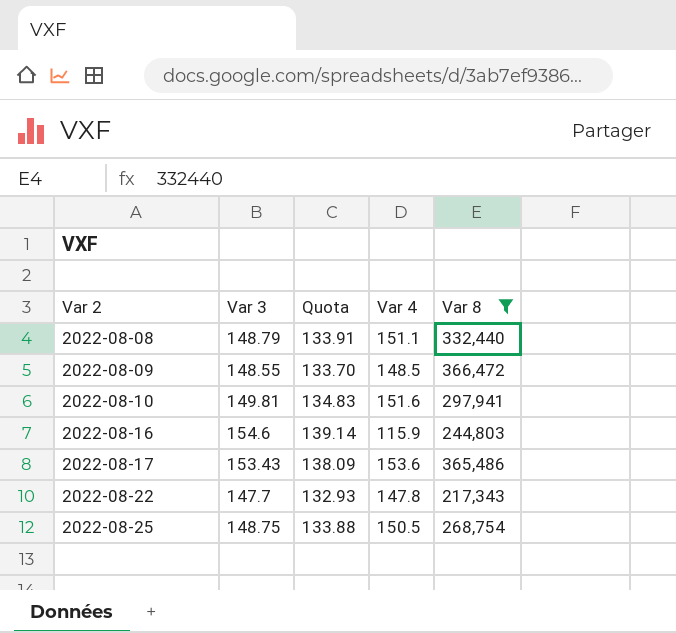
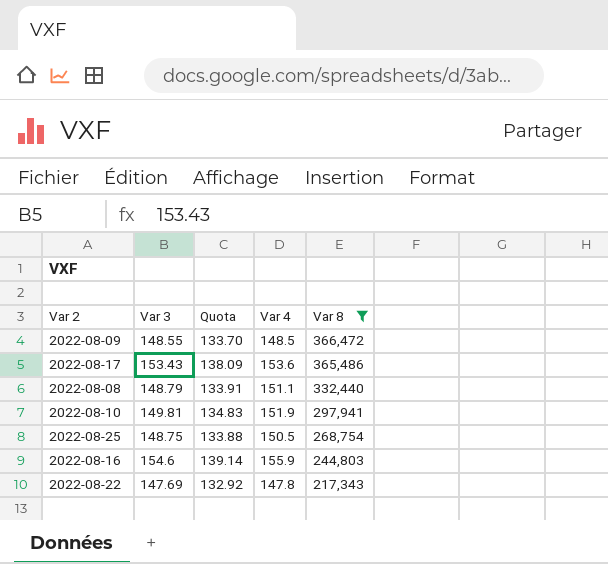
row order: Var 2 ascending -> Var 8 descending
2022-08-10 | Var 4: 151.6 -> 151.9
2022-08-16 | Var 4: 115.9 -> 155.9
2022-08-22 | Var 3: 147.7 -> 147.69
2022-08-22 | Quota: 132.93 -> 132.92

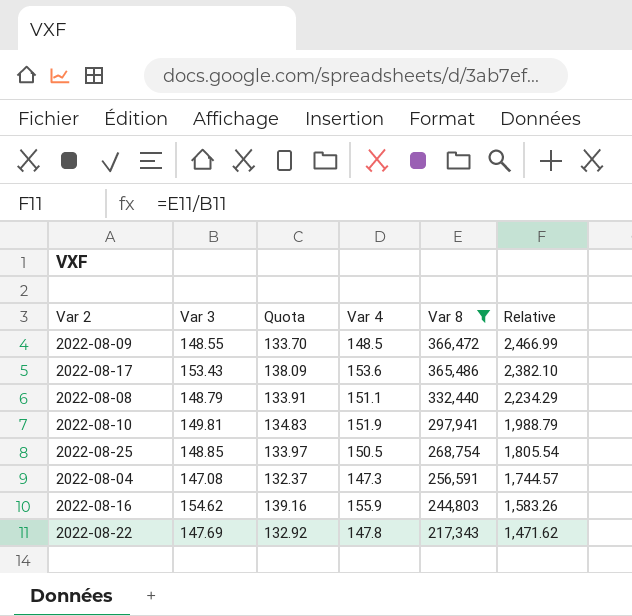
column Relative | formula: none -> [Var 8] / [Var 3]
2022-08-25 | Var 3: 148.75 -> 148.85
2022-08-25 | Quota: 133.88 -> 133.97
row 2022-08-04: none -> 147.08 | 132.37 | 147.3 | 256,591 | 1,744.57
2022-08-16 | Var 3: 154.6 -> 154.62
2022-08-16 | Quota: 139.14 -> 139.16

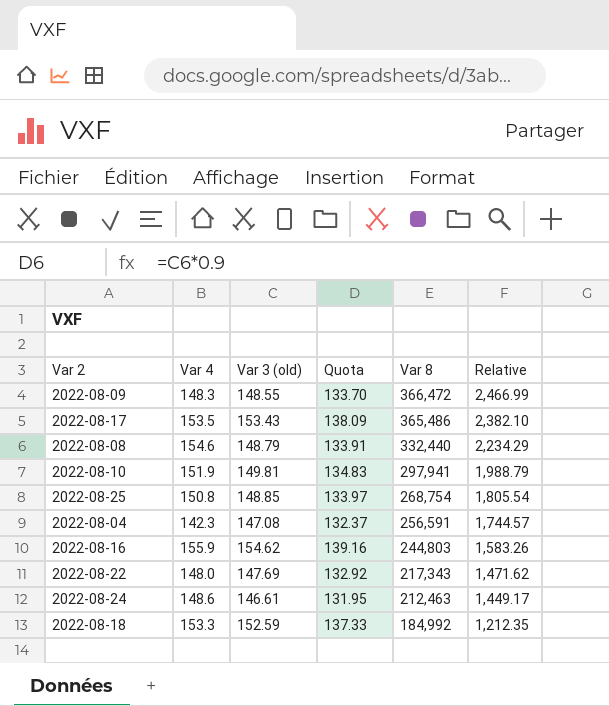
filter: Var 8 >= 217,343 -> none
column Var 4 | position: 4 -> 2
column name: Var 3 -> Var 3 (old)
2022-08-09 | Var 4: 148.5 -> 148.3
2022-08-17 | Var 4: 153.6 -> 153.5
2022-08-08 | Var 4: 151.1 -> 154.6
2022-08-25 | Var 4: 150.5 -> 150.8
2022-08-04 | Var 4: 147.3 -> 142.3
2022-08-22 | Var 4: 147.8 -> 148.0

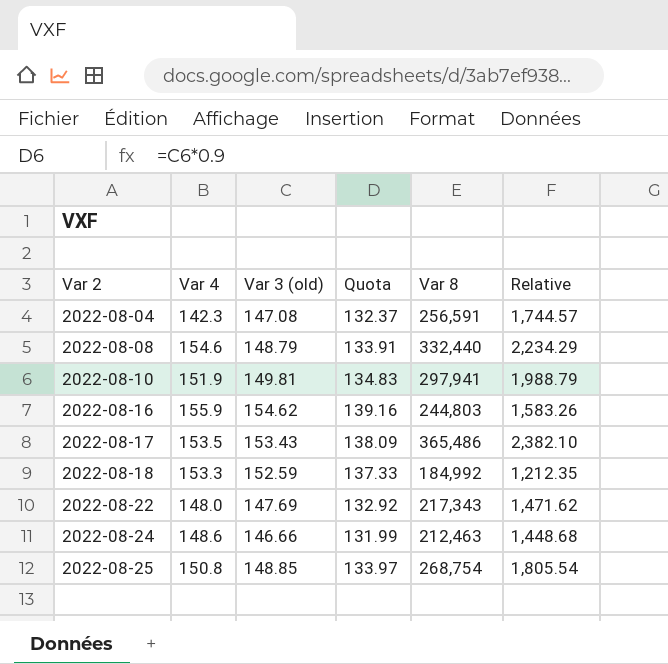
row order: Var 8 descending -> Var 2 ascending
row 2022-08-09: 148.3 | 148.55 | 133.70 | 366,472 | 2,466.99 -> none
2022-08-24 | Var 3 (old): 146.61 -> 146.66
2022-08-24 | Quota: 131.95 -> 131.99
2022-08-24 | Relative: 1,449.17 -> 1,448.68

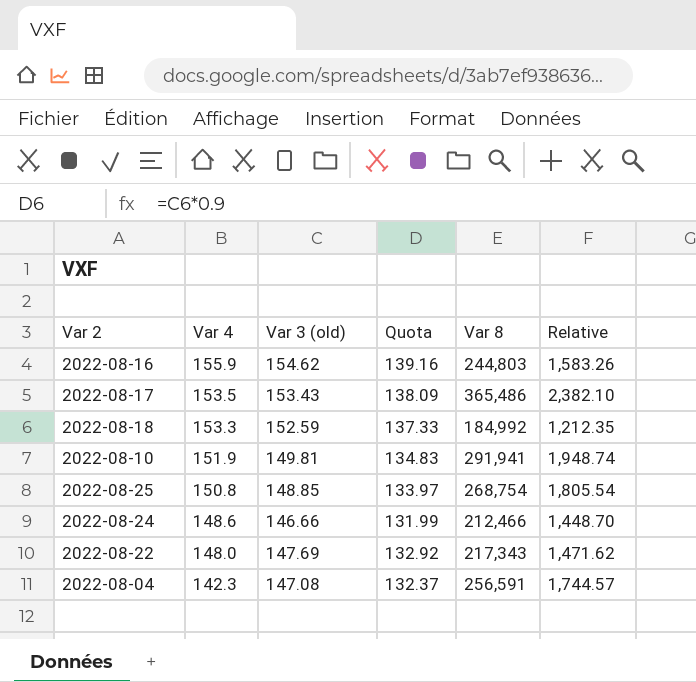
row order: Var 2 ascending -> Var 4 descending
row 2022-08-08: 154.6 | 148.79 | 133.91 | 332,440 | 2,234.29 -> none
2022-08-10 | Var 8: 297,941 -> 291,941
2022-08-10 | Relative: 1,988.79 -> 1,948.74
2022-08-24 | Var 8: 212,463 -> 212,466
2022-08-24 | Relative: 1,448.68 -> 1,448.70

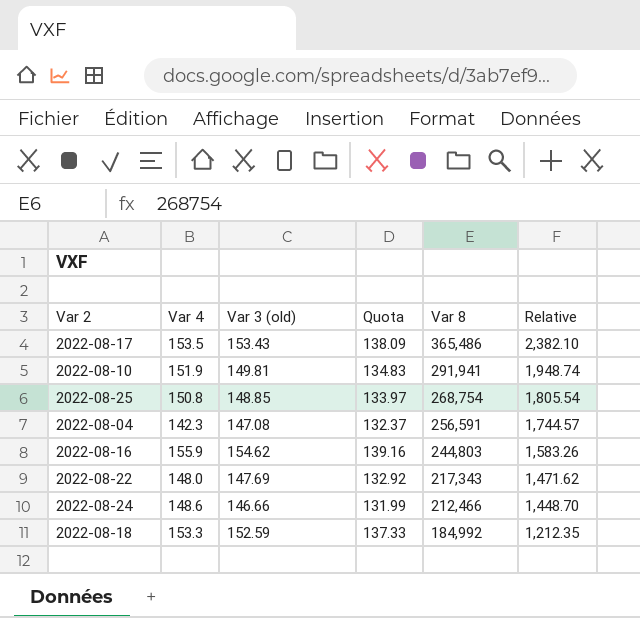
row order: Var 4 descending -> Var 8 descending

